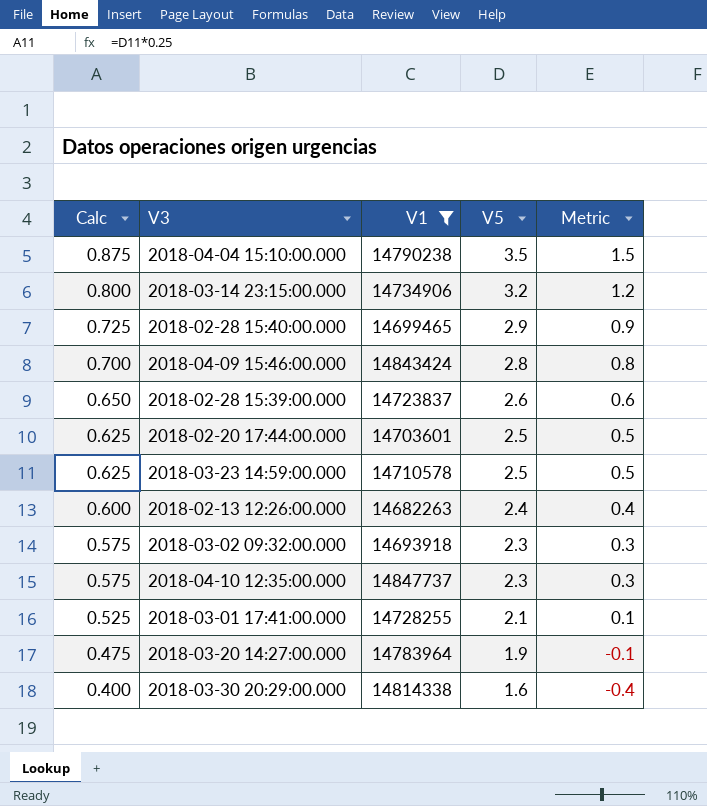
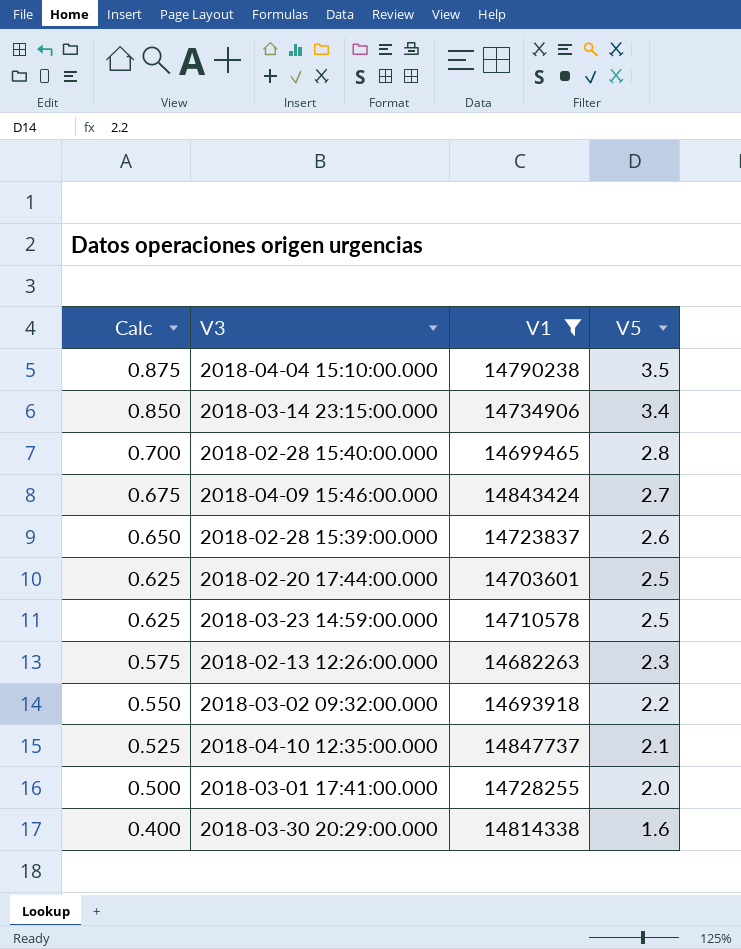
column Metric | formula: [V5] - 2 -> none
row 2018-03-20 14:27:00.000: 0.475 | 14783964 | 1.9 | -0.1 -> none
2018-03-14 23:15:00.000 | Calc: 0.800 -> 0.850
2018-03-14 23:15:00.000 | V5: 3.2 -> 3.4
2018-02-28 15:40:00.000 | Calc: 0.725 -> 0.700
2018-02-28 15:40:00.000 | V5: 2.9 -> 2.8
2018-04-09 15:46:00.000 | Calc: 0.700 -> 0.675
2018-04-09 15:46:00.000 | V5: 2.8 -> 2.7
2018-02-13 12:26:00.000 | Calc: 0.600 -> 0.575
2018-02-13 12:26:00.000 | V5: 2.4 -> 2.3
2018-03-02 09:32:00.000 | Calc: 0.575 -> 0.550
2018-03-02 09:32:00.000 | V5: 2.3 -> 2.2
2018-04-10 12:35:00.000 | Calc: 0.575 -> 0.525
2018-04-10 12:35:00.000 | V5: 2.3 -> 2.1
2018-03-01 17:41:00.000 | Calc: 0.525 -> 0.500
2018-03-01 17:41:00.000 | V5: 2.1 -> 2.0

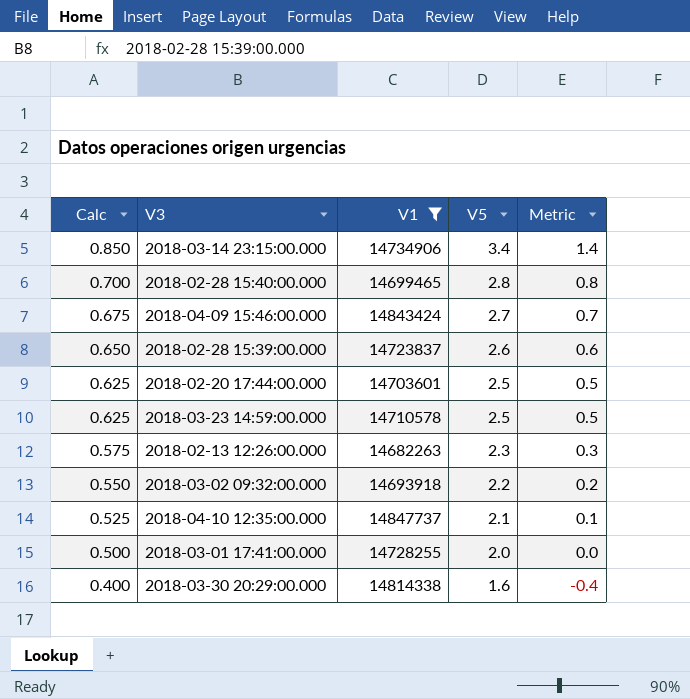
column Metric | formula: none -> [V5] - 2
row 2018-04-04 15:10:00.000: 0.875 | 14790238 | 3.5 -> none

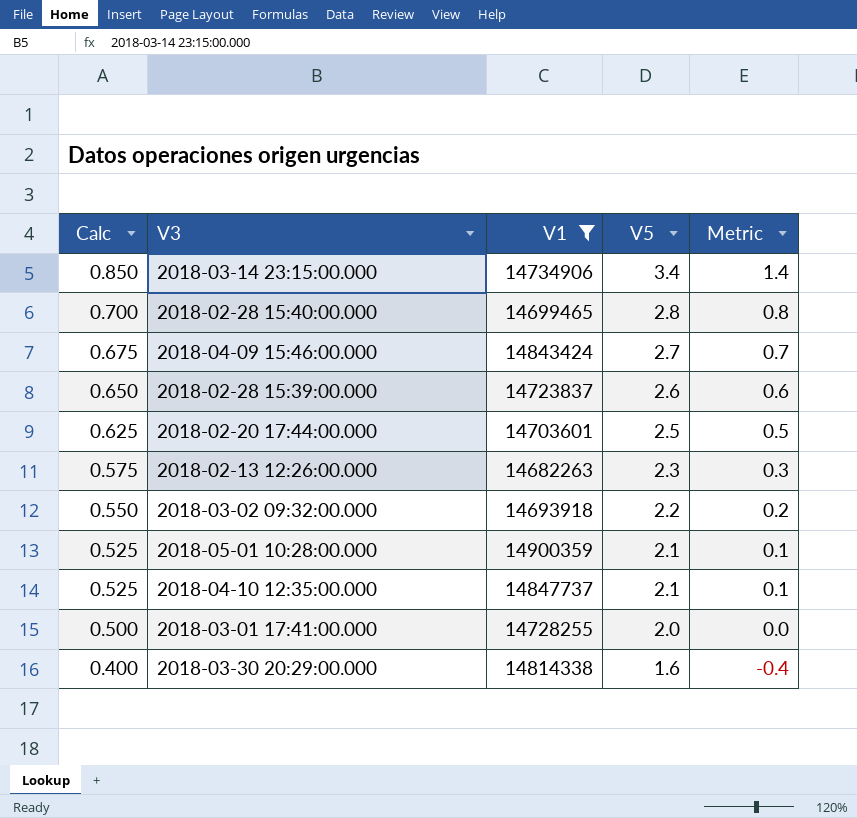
row 2018-03-23 14:59:00.000: 0.625 | 14710578 | 2.5 | 0.5 -> none
row 2018-05-01 10:28:00.000: none -> 0.525 | 14900359 | 2.1 | 0.1

